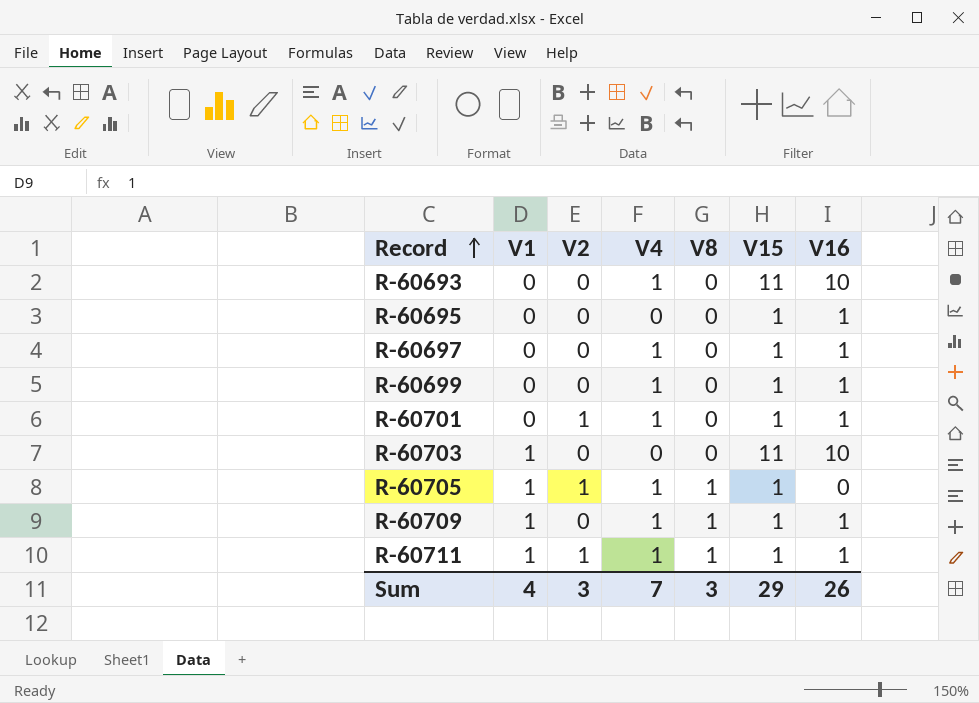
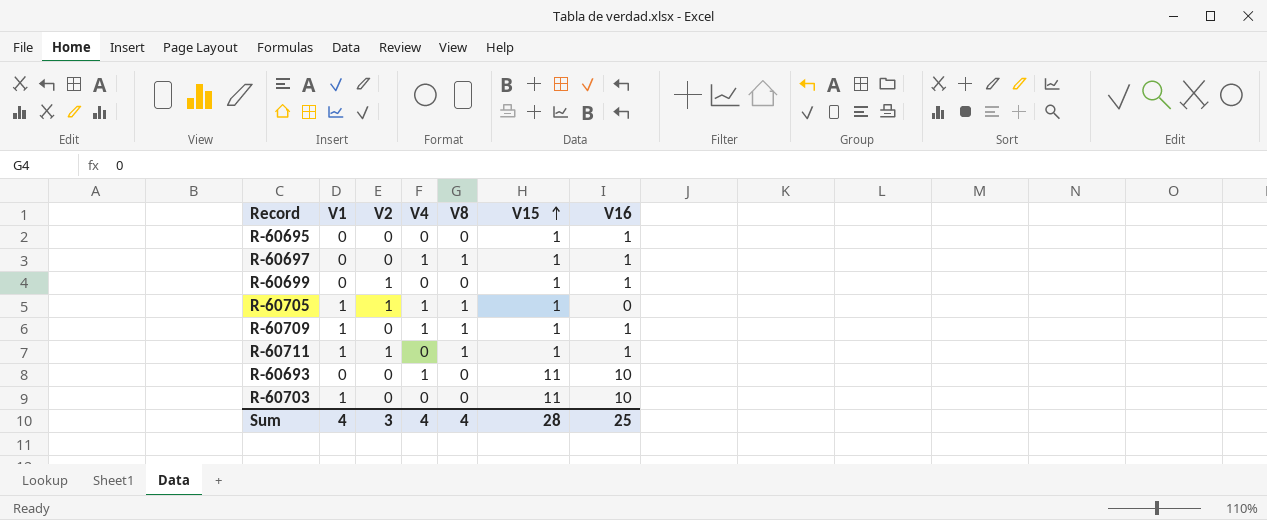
row order: Record ascending -> V15 ascending
row R-60701: 0 | 1 | 1 | 0 | 1 | 1 -> none
R-60697 | V8: 0 -> 1
R-60699 | V2: 0 -> 1
R-60699 | V4: 1 -> 0
R-60711 | V4: 1 -> 0
Sum | V4: 7 -> 4
Sum | V8: 3 -> 4
Sum | V15: 29 -> 28
Sum | V16: 26 -> 25

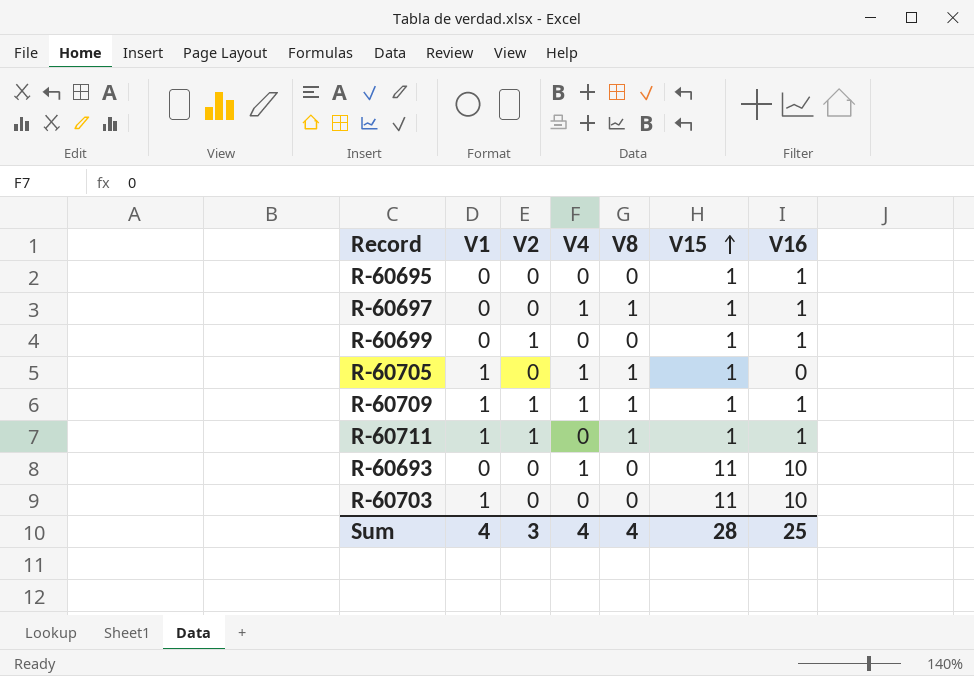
R-60705 | V2: 1 -> 0
R-60709 | V2: 0 -> 1

